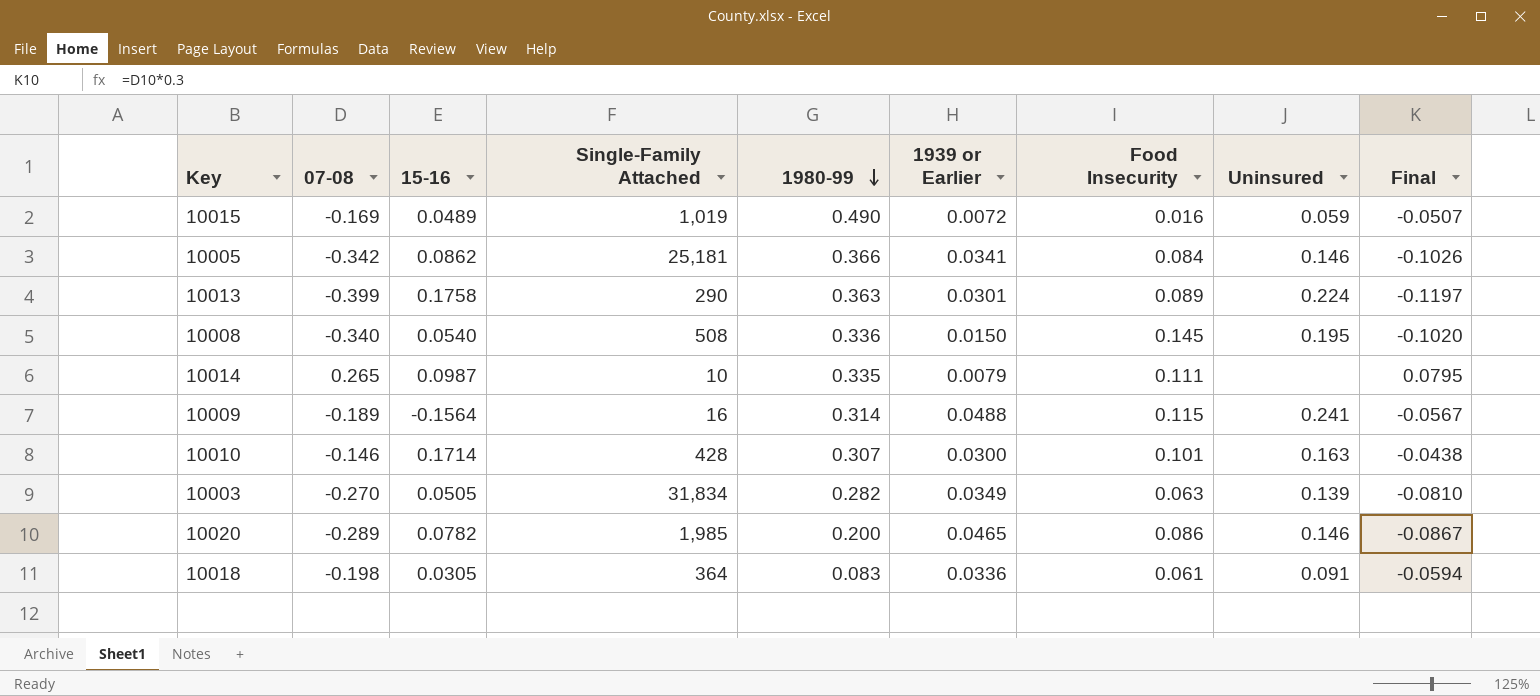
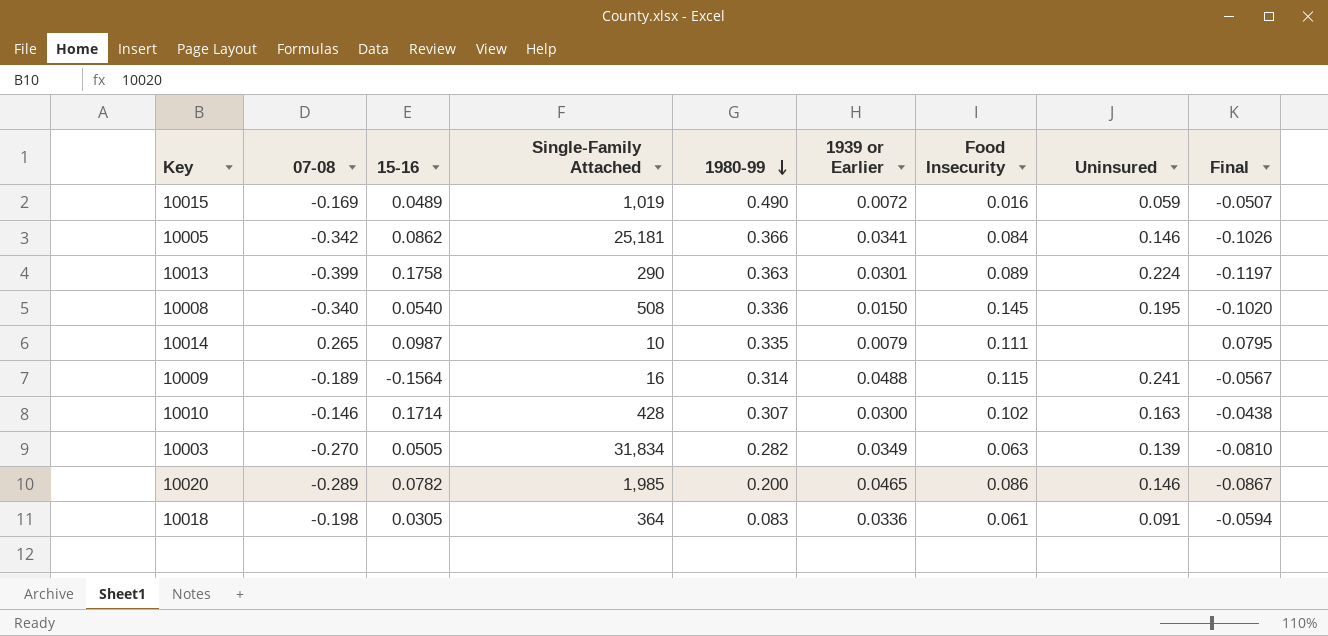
10010 | Food Insecurity: 0.101 -> 0.102

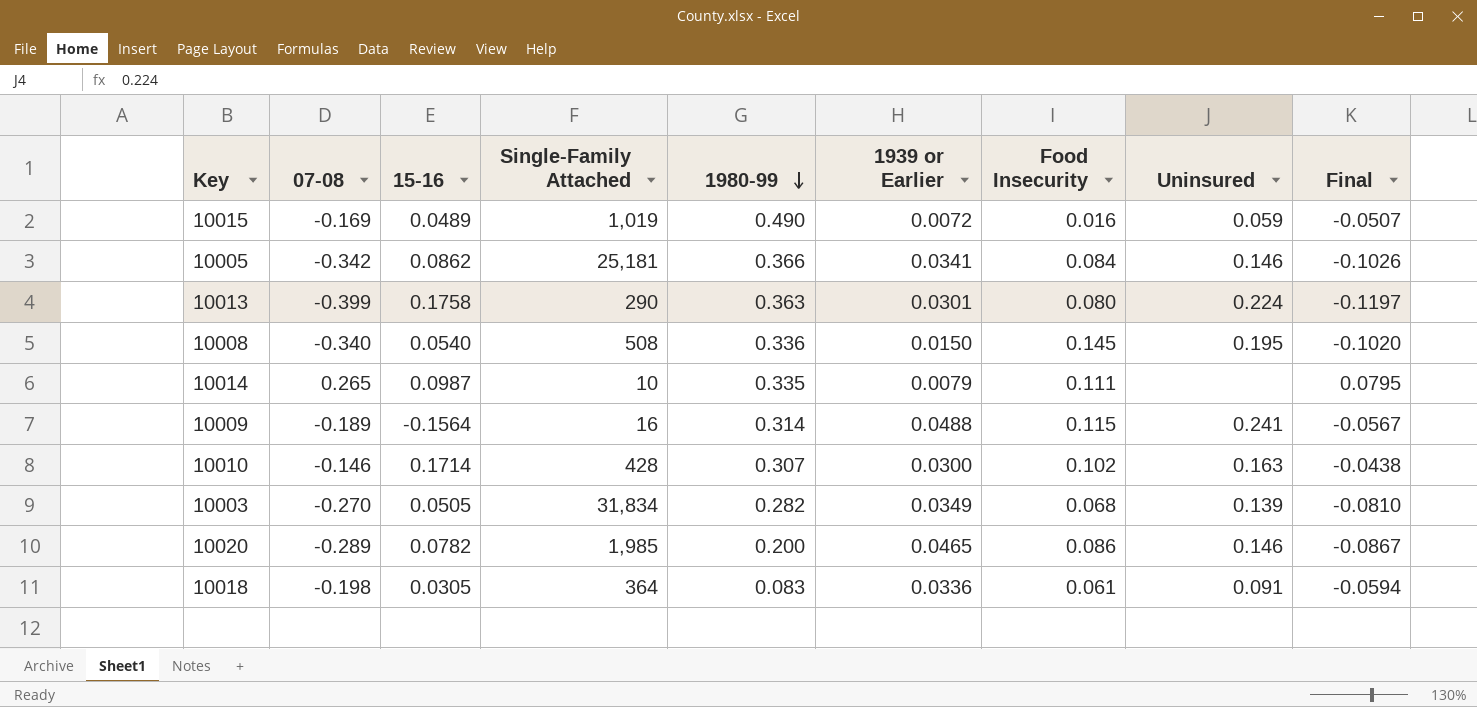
10013 | Food Insecurity: 0.089 -> 0.080
10003 | Food Insecurity: 0.063 -> 0.068

